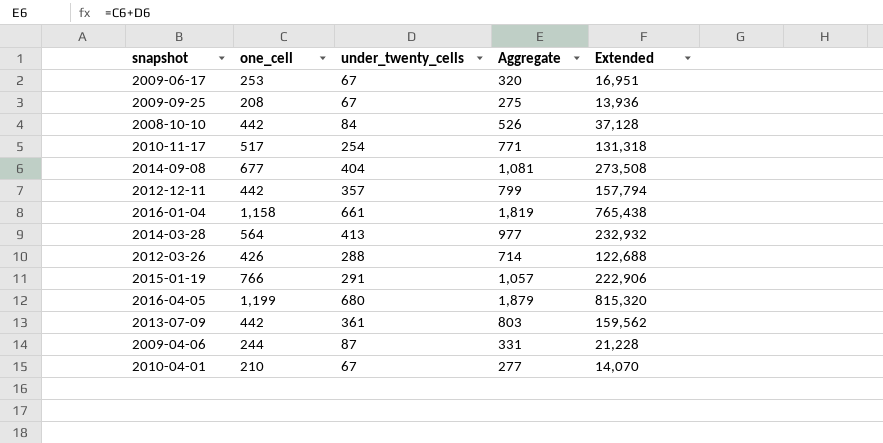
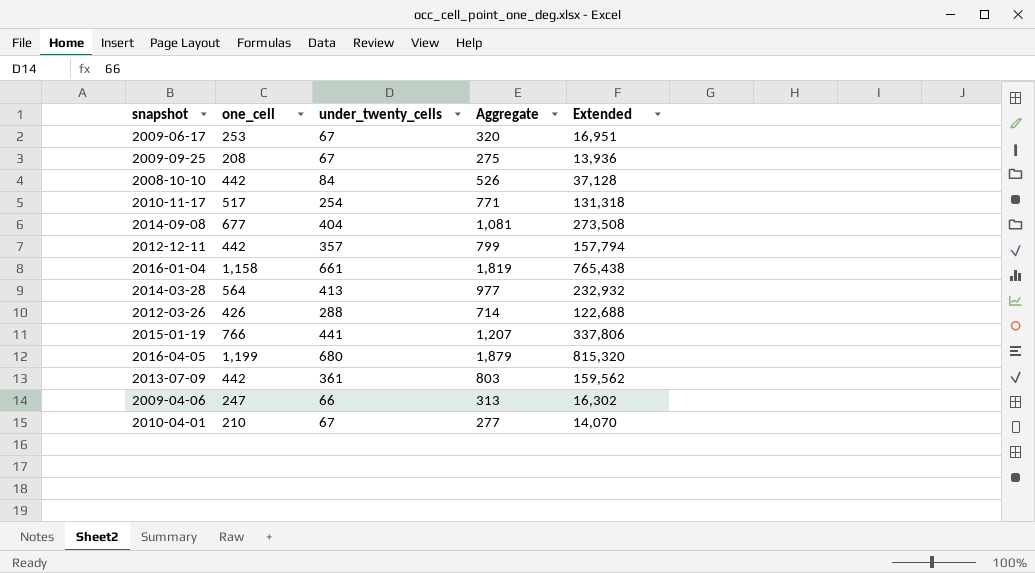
2015-01-19 | under_twenty_cells: 291 -> 441
2015-01-19 | Aggregate: 1,057 -> 1,207
2015-01-19 | Extended: 222,906 -> 337,806
2009-04-06 | one_cell: 244 -> 247
2009-04-06 | under_twenty_cells: 87 -> 66
2009-04-06 | Aggregate: 331 -> 313
2009-04-06 | Extended: 21,228 -> 16,302

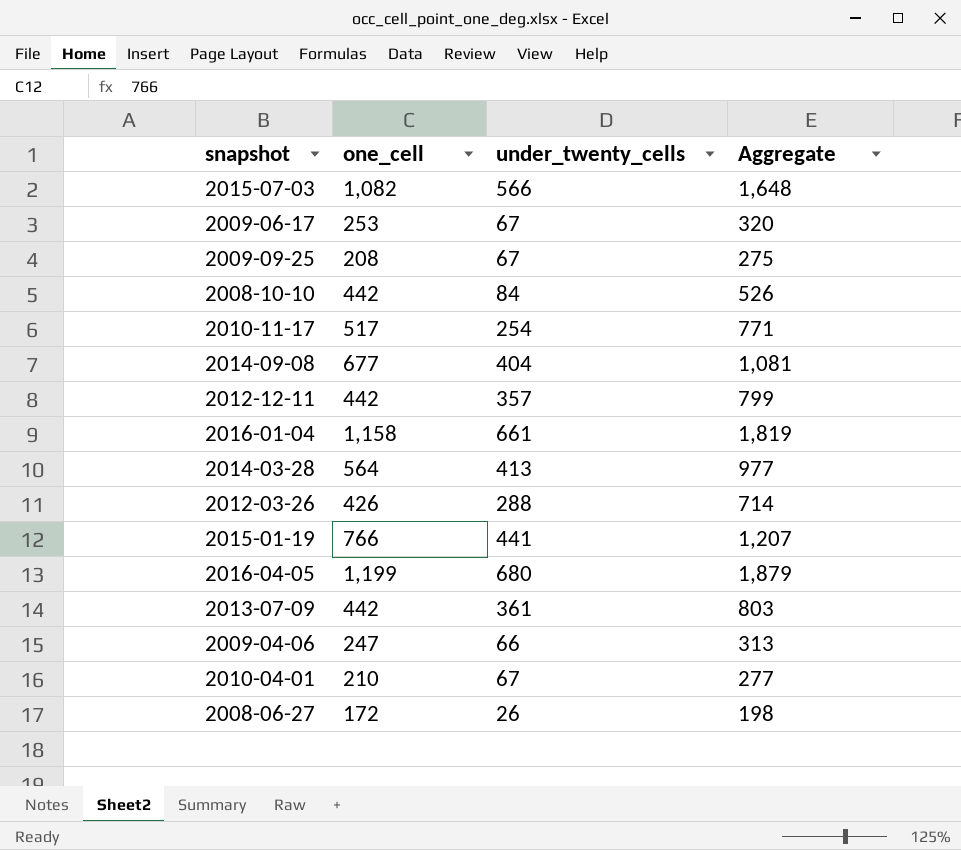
column Extended | formula: [one_cell] * [under_twenty_cells] -> none
row 2015-07-03: none -> 1,082 | 566 | 1,648
row 2008-06-27: none -> 172 | 26 | 198

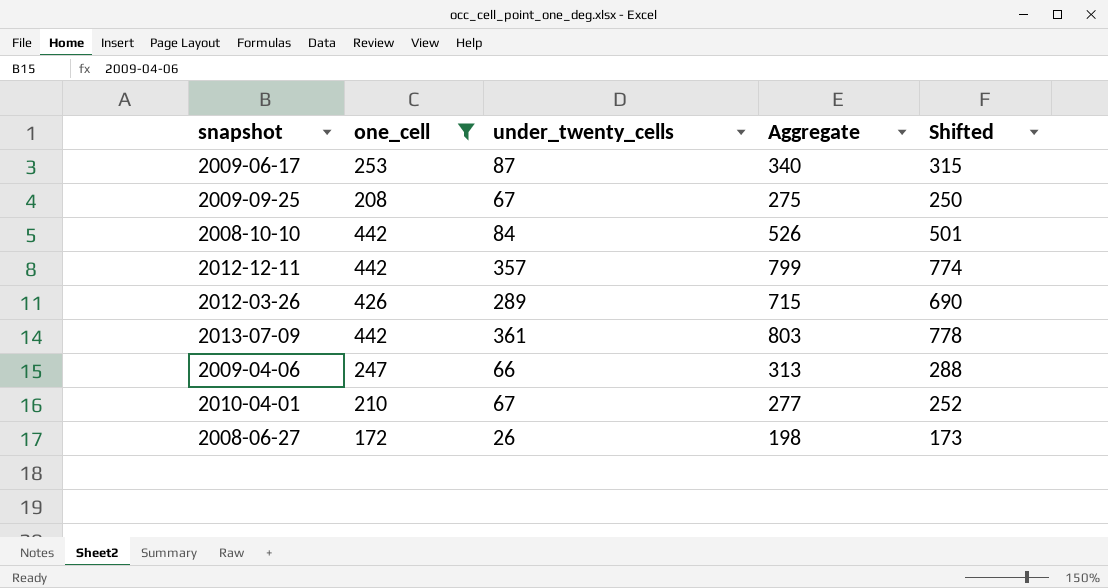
filter: none -> one_cell <= 442
column Shifted | formula: none -> [Aggregate] - 25
2009-06-17 | under_twenty_cells: 67 -> 87
2009-06-17 | Aggregate: 320 -> 340
2012-03-26 | under_twenty_cells: 288 -> 289
2012-03-26 | Aggregate: 714 -> 715

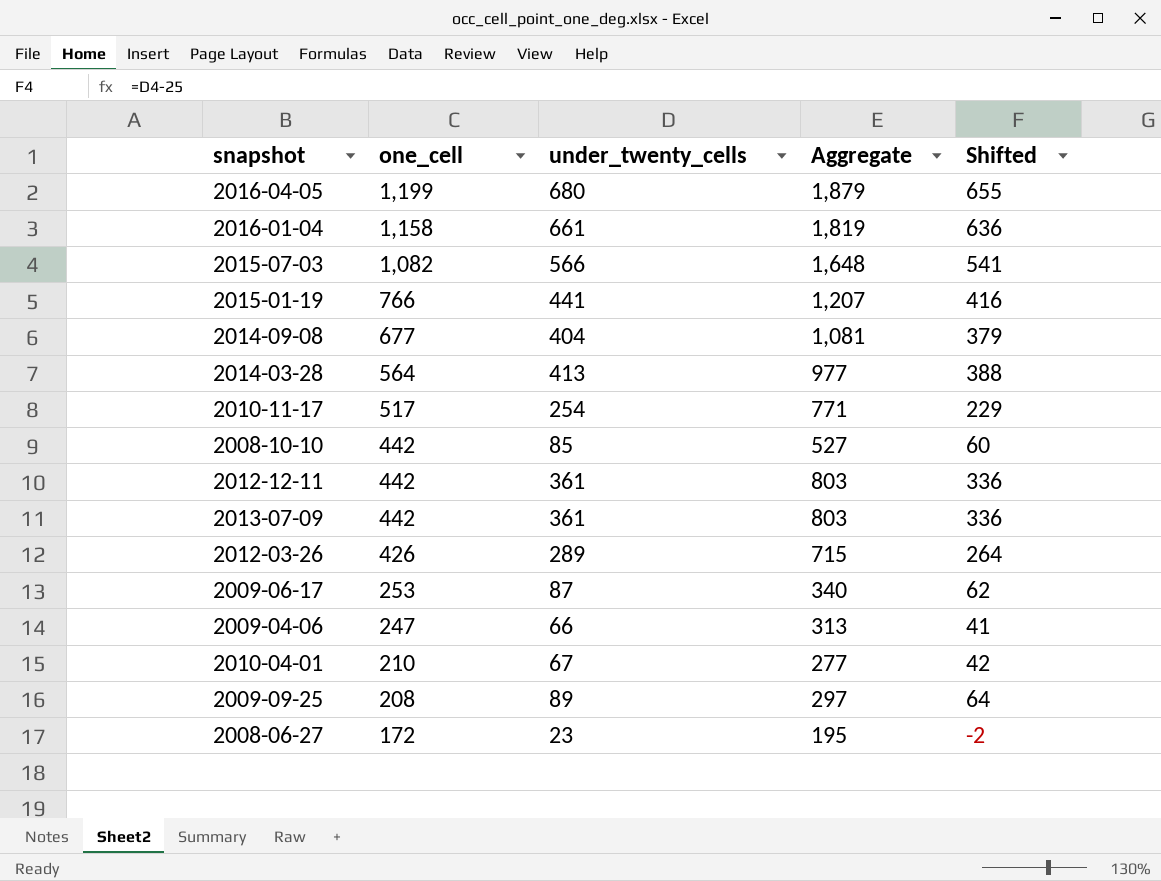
filter: one_cell <= 442 -> none
row order: none -> one_cell descending
column Shifted | formula: [Aggregate] - 25 -> [under_twenty_cells] - 25
2008-10-10 | under_twenty_cells: 84 -> 85
2008-10-10 | Aggregate: 526 -> 527
2012-12-11 | under_twenty_cells: 357 -> 361
2012-12-11 | Aggregate: 799 -> 803
2009-09-25 | under_twenty_cells: 67 -> 89
2009-09-25 | Aggregate: 275 -> 297
2008-06-27 | under_twenty_cells: 26 -> 23
2008-06-27 | Aggregate: 198 -> 195

